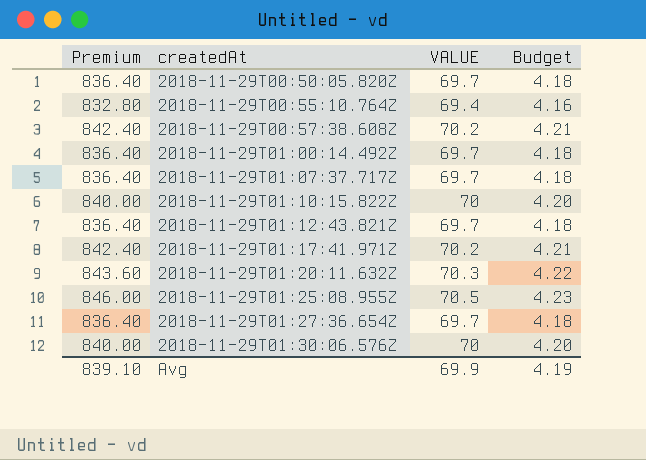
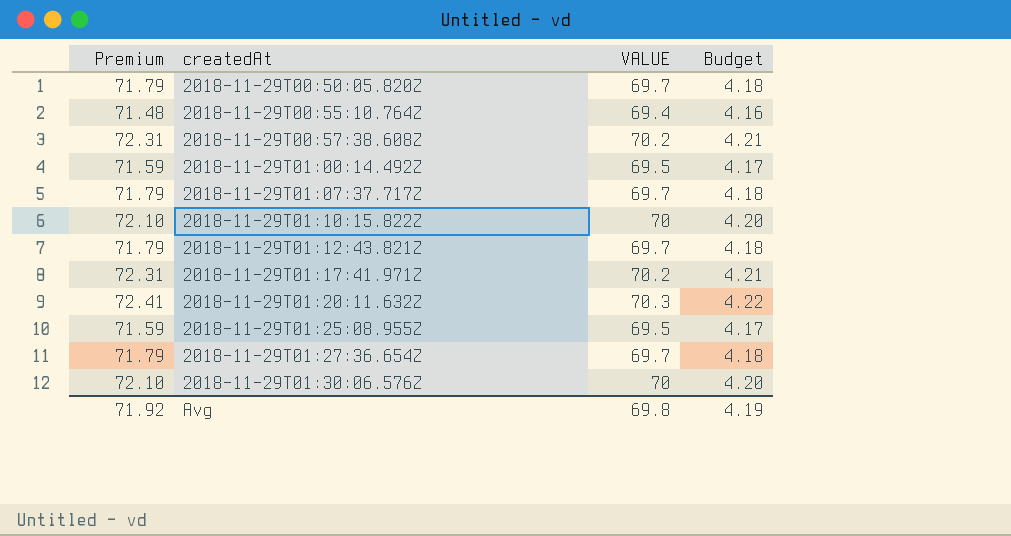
column Premium | formula: [VALUE] * 12 -> [VALUE] * 1.03
2018-11-29T01:00:14.492Z | VALUE: 69.7 -> 69.5
2018-11-29T01:00:14.492Z | Budget: 4.18 -> 4.17
2018-11-29T01:25:08.955Z | VALUE: 70.5 -> 69.5
2018-11-29T01:25:08.955Z | Budget: 4.23 -> 4.17
Avg | Premium: 839.10 -> 71.92
Avg | VALUE: 69.9 -> 69.8

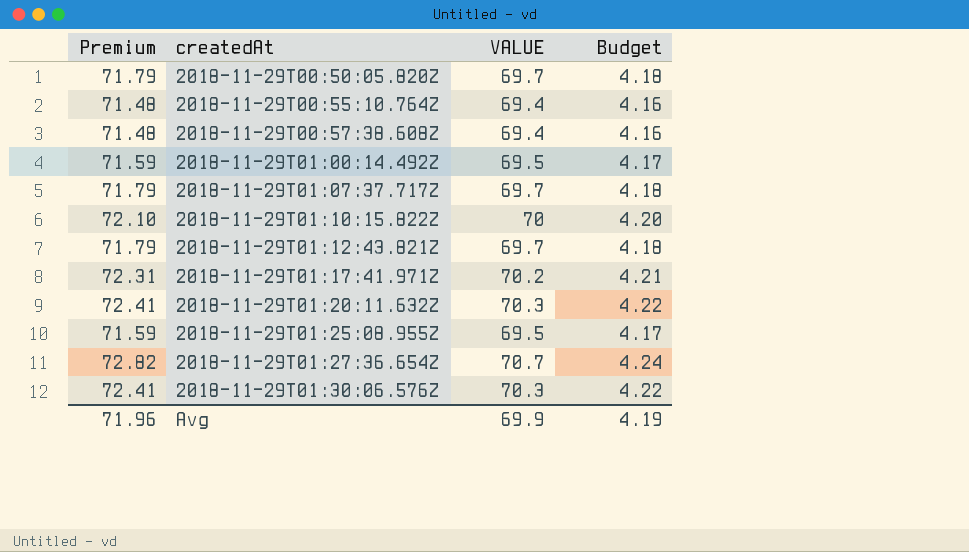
2018-11-29T00:57:38.608Z | Premium: 72.31 -> 71.48
2018-11-29T00:57:38.608Z | VALUE: 70.2 -> 69.4
2018-11-29T00:57:38.608Z | Budget: 4.21 -> 4.16
2018-11-29T01:27:36.654Z | Premium: 71.79 -> 72.82
2018-11-29T01:27:36.654Z | VALUE: 69.7 -> 70.7
2018-11-29T01:27:36.654Z | Budget: 4.18 -> 4.24
2018-11-29T01:30:06.576Z | Premium: 72.10 -> 72.41
2018-11-29T01:30:06.576Z | VALUE: 70 -> 70.3
2018-11-29T01:30:06.576Z | Budget: 4.20 -> 4.22
Avg | Premium: 71.92 -> 71.96
Avg | VALUE: 69.8 -> 69.9

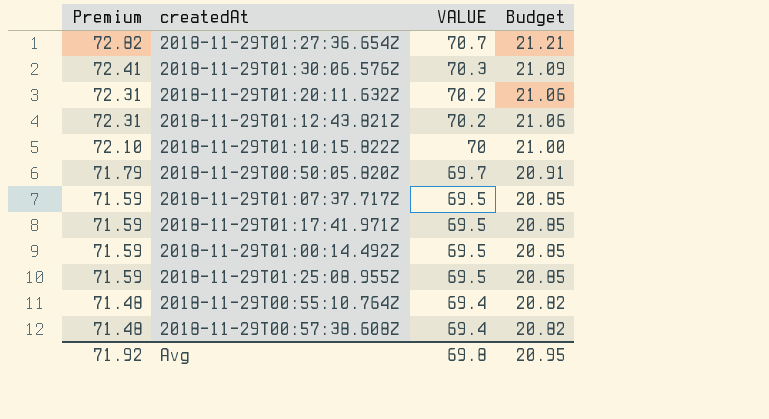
row order: createdAt ascending -> Premium descending
column Budget | formula: [VALUE] * 0.06 -> [VALUE] * 0.3
2018-11-29T01:20:11.632Z | Premium: 72.41 -> 72.31
2018-11-29T01:20:11.632Z | VALUE: 70.3 -> 70.2
2018-11-29T01:12:43.821Z | Premium: 71.79 -> 72.31
2018-11-29T01:12:43.821Z | VALUE: 69.7 -> 70.2
2018-11-29T01:07:37.717Z | Premium: 71.79 -> 71.59
2018-11-29T01:07:37.717Z | VALUE: 69.7 -> 69.5
2018-11-29T01:17:41.971Z | Premium: 72.31 -> 71.59
2018-11-29T01:17:41.971Z | VALUE: 70.2 -> 69.5
Avg | Premium: 71.96 -> 71.92
Avg | VALUE: 69.9 -> 69.8
Avg | Budget: 4.19 -> 20.95

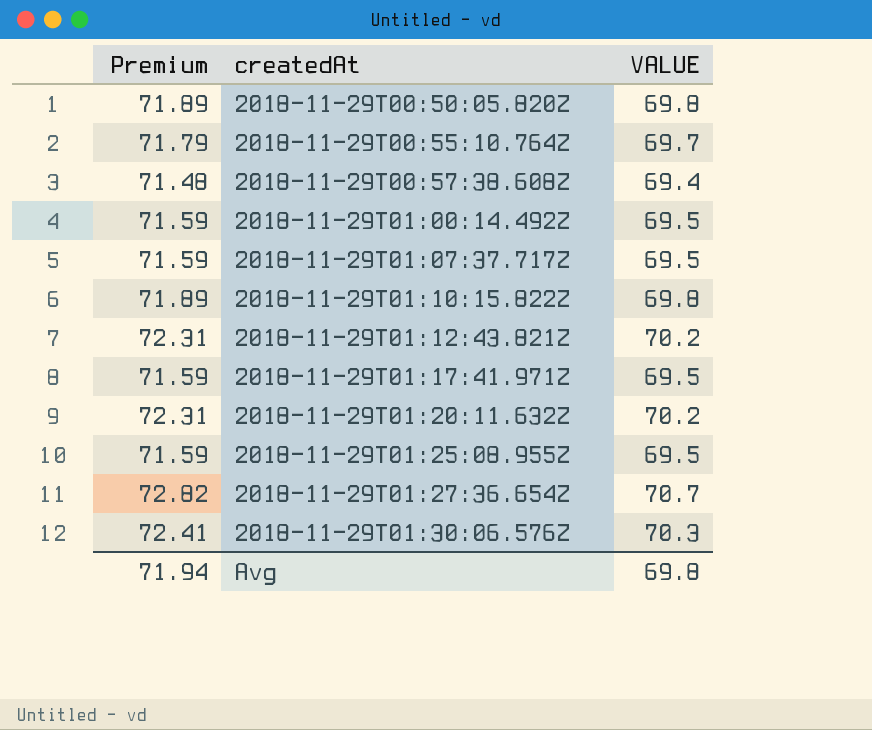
row order: Premium descending -> createdAt ascending
column Budget | formula: [VALUE] * 0.3 -> none
2018-11-29T00:50:05.820Z | Premium: 71.79 -> 71.89
2018-11-29T00:50:05.820Z | VALUE: 69.7 -> 69.8
2018-11-29T00:55:10.764Z | Premium: 71.48 -> 71.79
2018-11-29T00:55:10.764Z | VALUE: 69.4 -> 69.7
2018-11-29T01:10:15.822Z | Premium: 72.10 -> 71.89
2018-11-29T01:10:15.822Z | VALUE: 70 -> 69.8
Avg | Premium: 71.92 -> 71.94

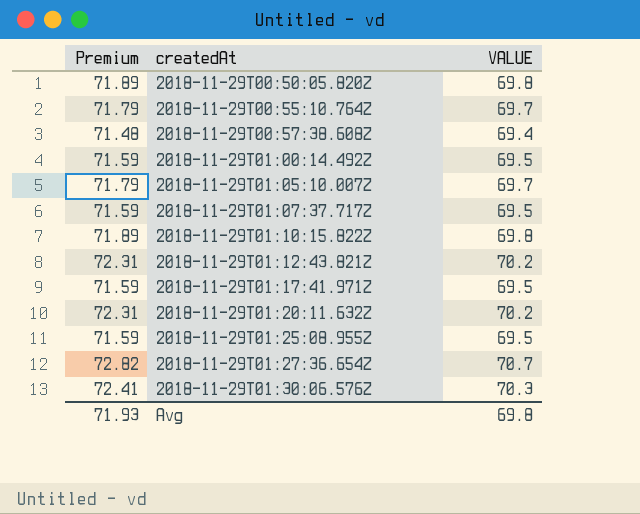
row 2018-11-29T01:05:10.007Z: none -> 71.79 | 69.7
Avg | Premium: 71.94 -> 71.93

